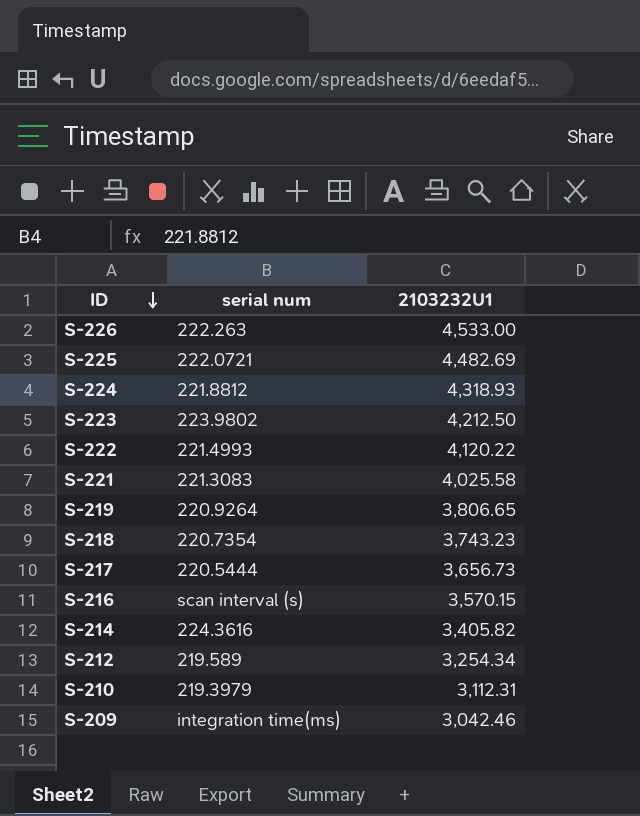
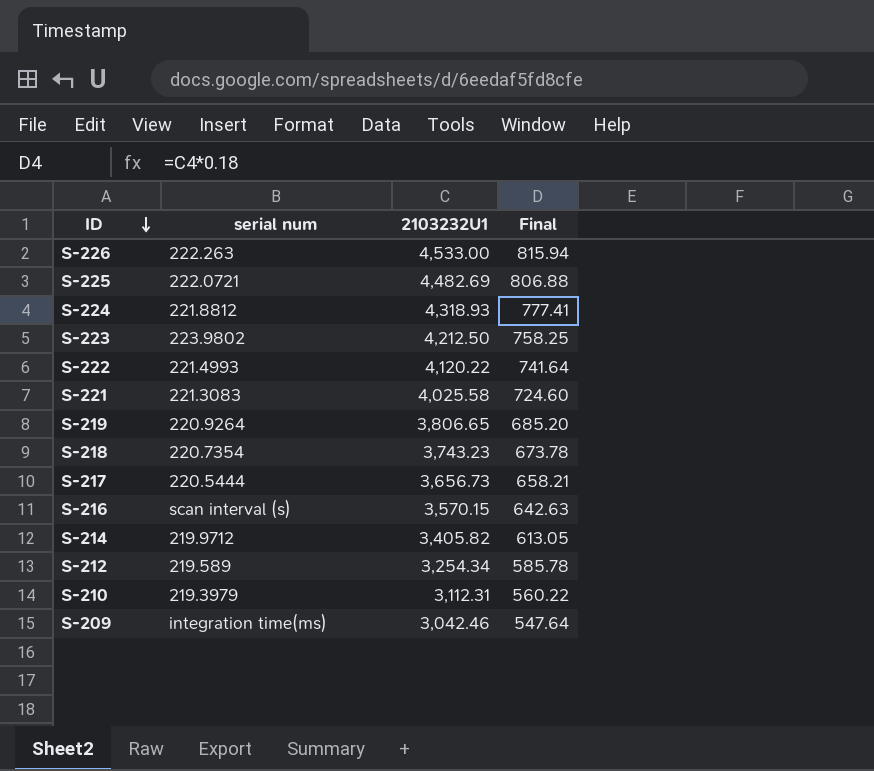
column Final | formula: none -> [2103232U1] * 0.18
S-214 | serial num: 224.3616 -> 219.9712

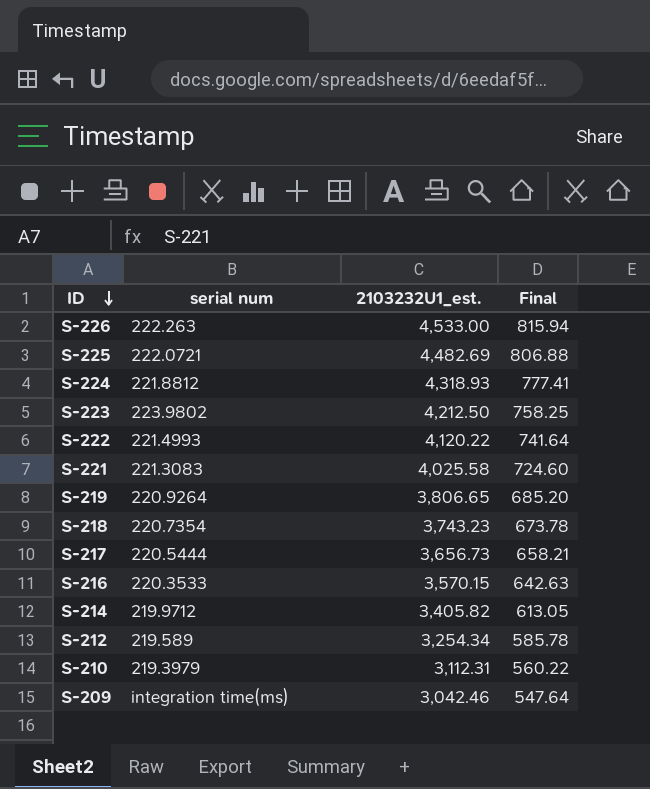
column name: 2103232U1 -> 2103232U1_est.
S-216 | serial num: scan interval (s) -> 220.3533

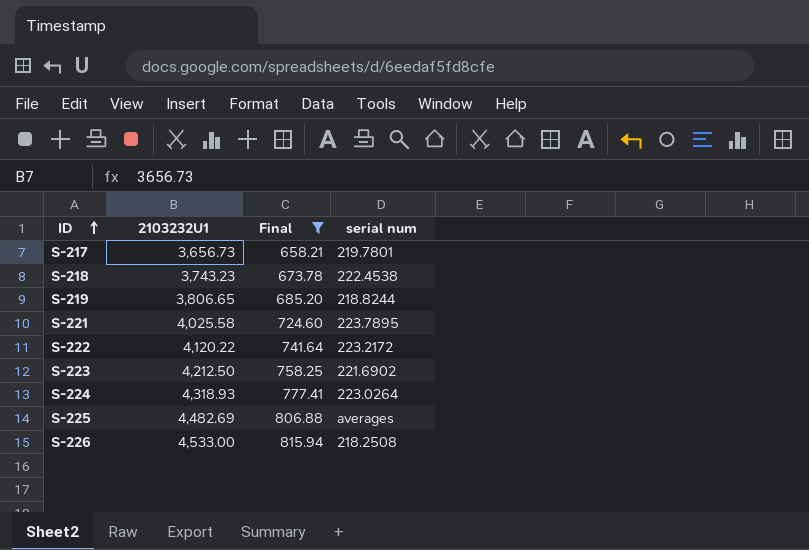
filter: none -> Final >= 658.21
row order: ID descending -> ID ascending
column name: 2103232U1_est. -> 2103232U1
column serial num | position: 2 -> 4
S-217 | serial num: 220.5444 -> 219.7801
S-218 | serial num: 220.7354 -> 222.4538
S-219 | serial num: 220.9264 -> 218.8244
S-221 | serial num: 221.3083 -> 223.7895
S-222 | serial num: 221.4993 -> 223.2172
S-223 | serial num: 223.9802 -> 221.6902
S-224 | serial num: 221.8812 -> 223.0264
S-225 | serial num: 222.0721 -> averages
S-226 | serial num: 222.263 -> 218.2508

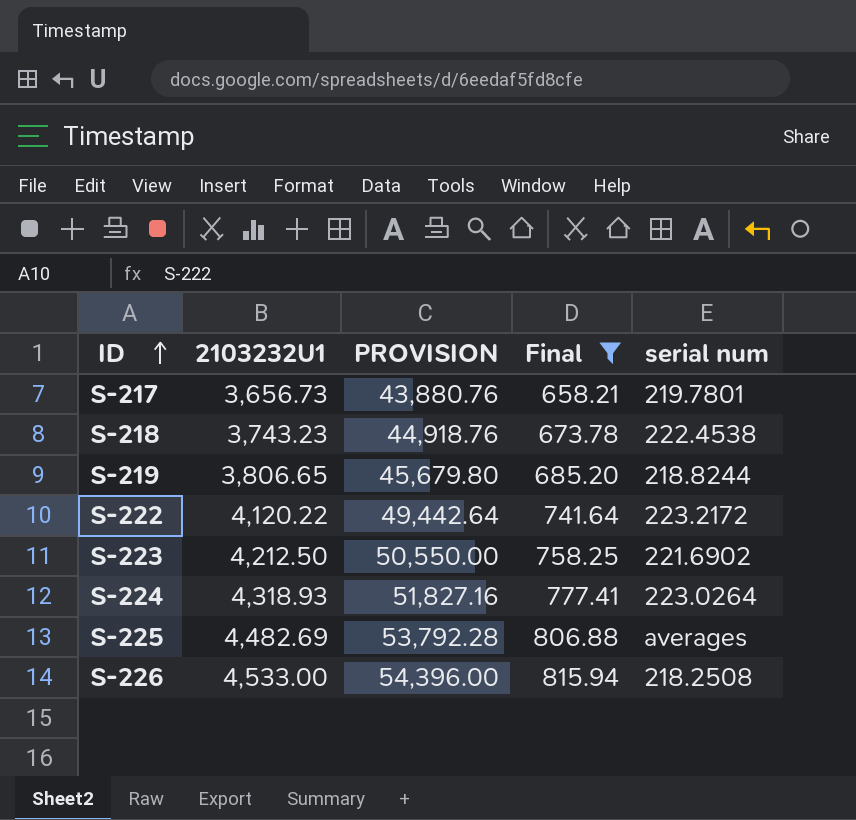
column PROVISION | formula: none -> [2103232U1] * 12
row S-221: 4,025.58 | 724.60 | 223.7895 -> none

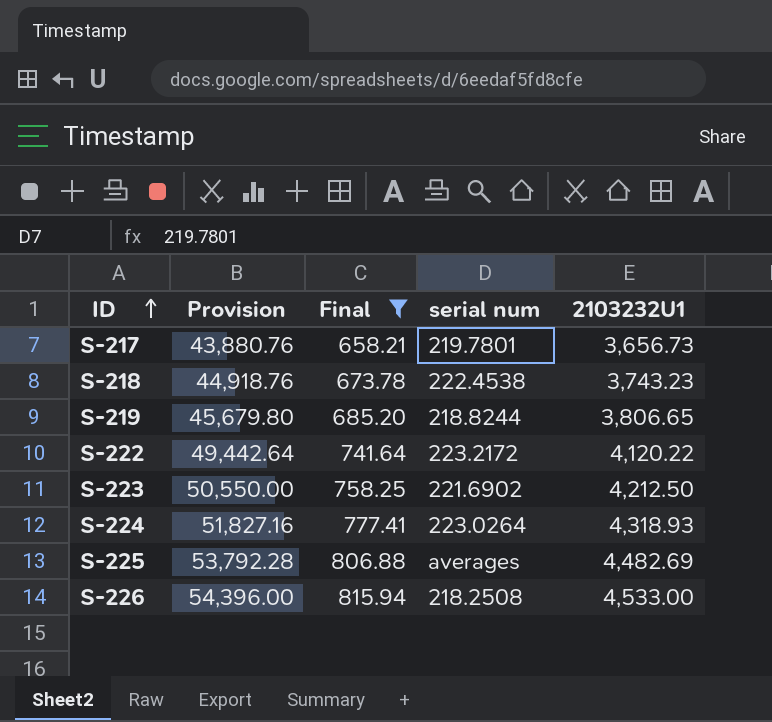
column name: PROVISION -> Provision
column 2103232U1 | position: 2 -> 5

